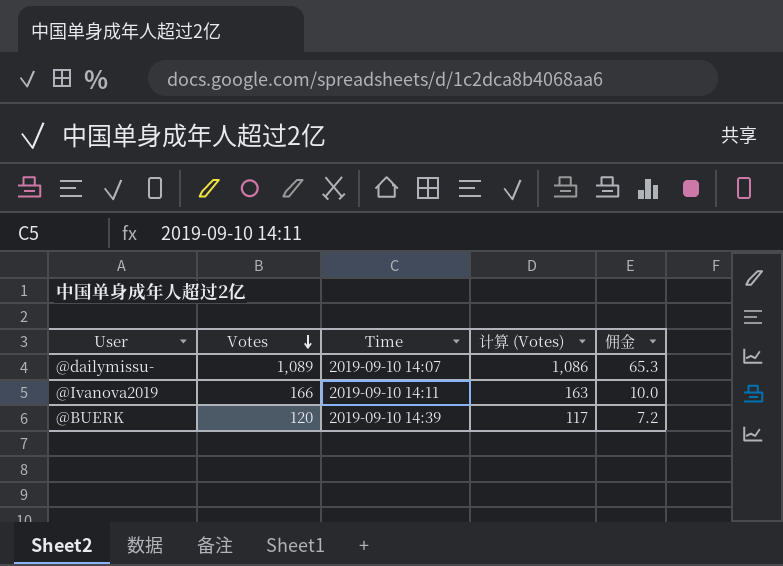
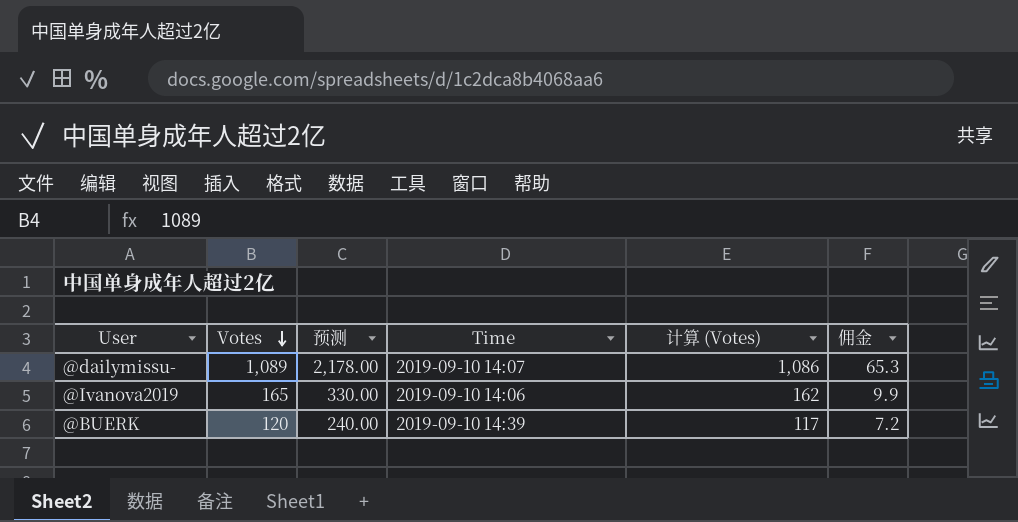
column 预测 | formula: none -> [Votes] * 2
@Ivanova2019 | Votes: 166 -> 165
@Ivanova2019 | Time: 2019-09-10 14:11 -> 2019-09-10 14:06
@Ivanova2019 | 计算 (Votes): 163 -> 162
@Ivanova2019 | 佣金: 10.0 -> 9.9

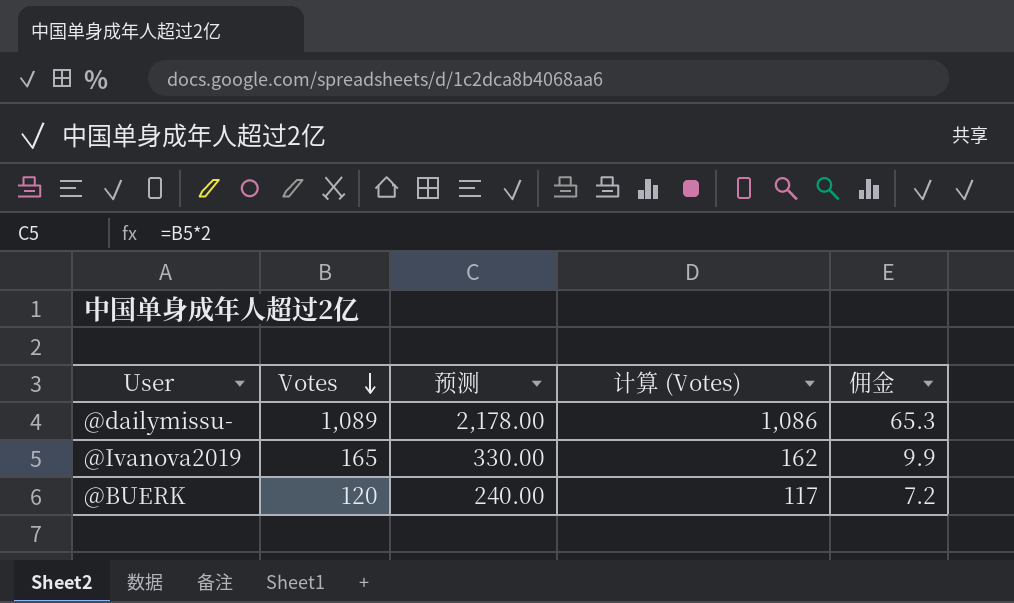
column Time | position: 4 -> none

